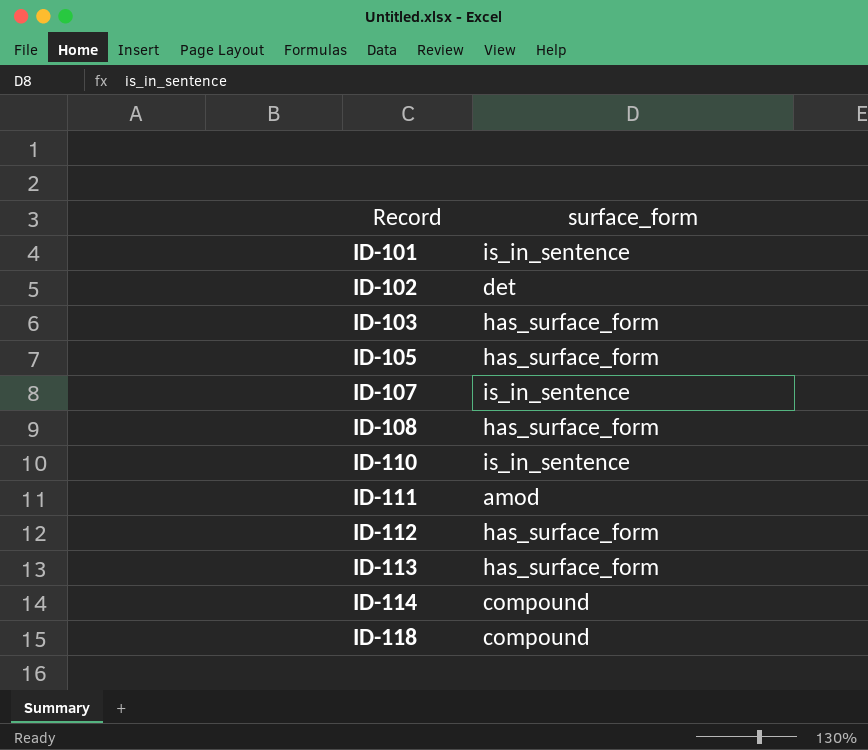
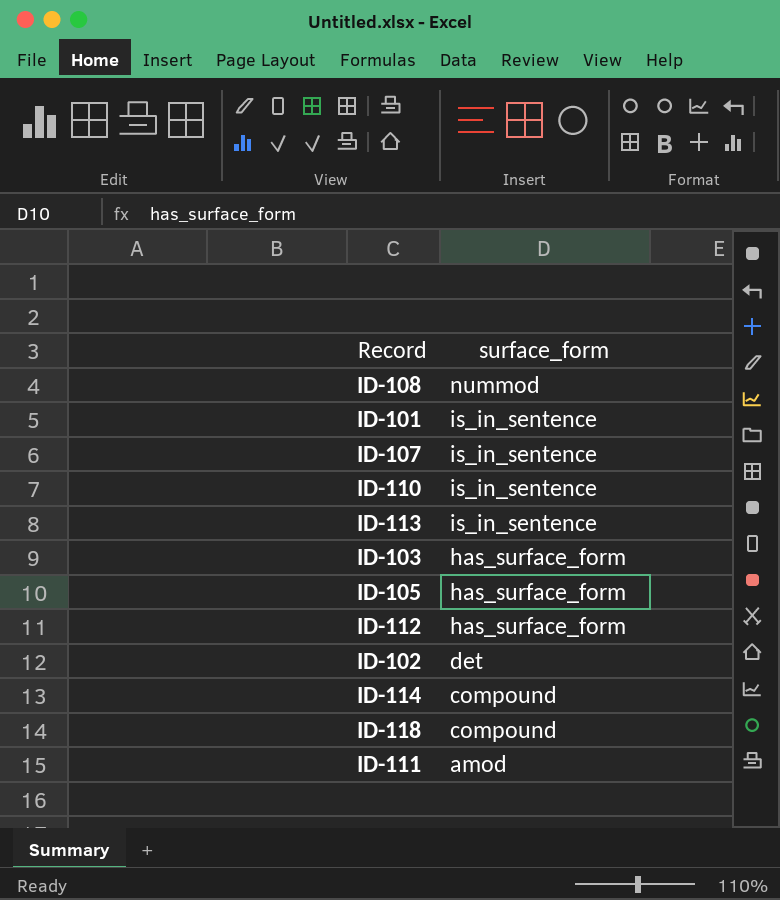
row order: Record ascending -> surface_form descending
ID-108 | surface_form: has_surface_form -> nummod
ID-113 | surface_form: has_surface_form -> is_in_sentence

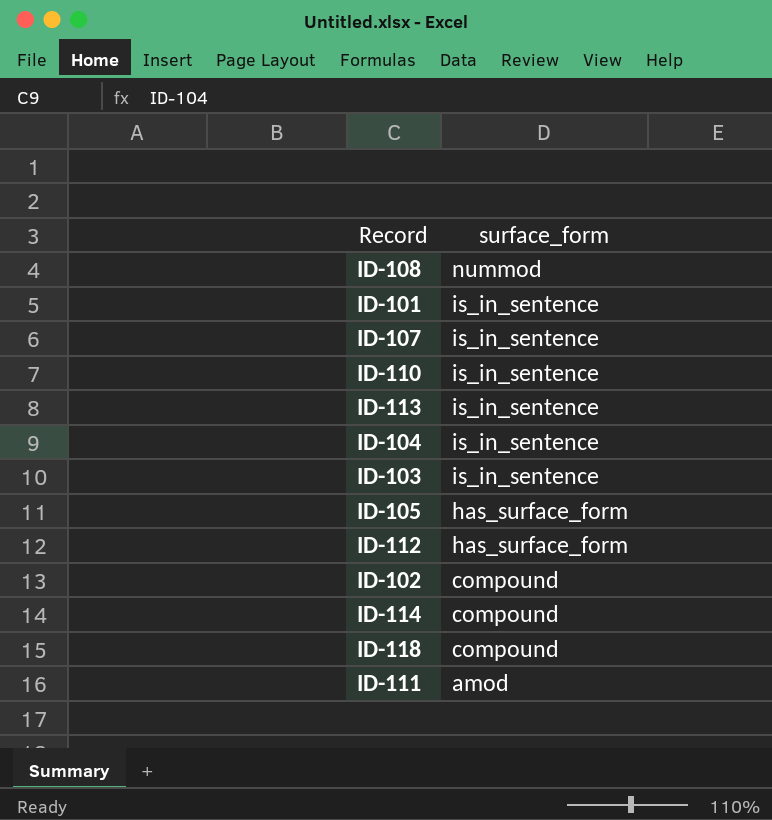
row ID-104: none -> is_in_sentence
ID-103 | surface_form: has_surface_form -> is_in_sentence
ID-102 | surface_form: det -> compound

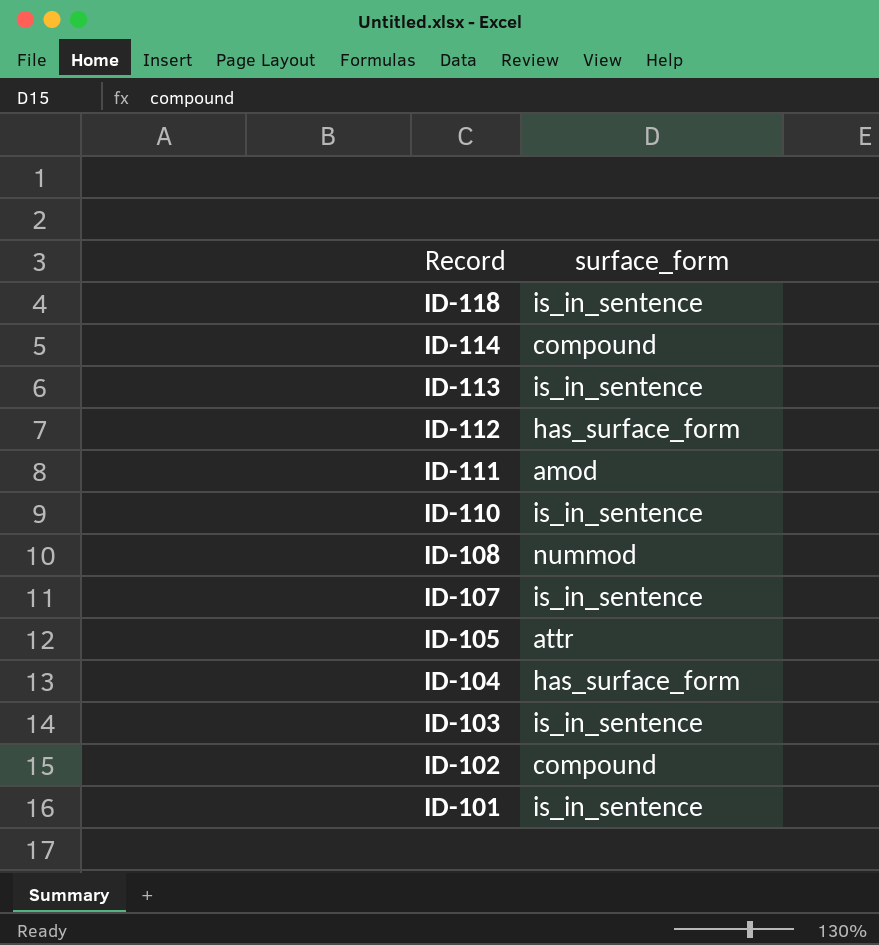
row order: surface_form descending -> Record descending
ID-118 | surface_form: compound -> is_in_sentence
ID-105 | surface_form: has_surface_form -> attr
ID-104 | surface_form: is_in_sentence -> has_surface_form

